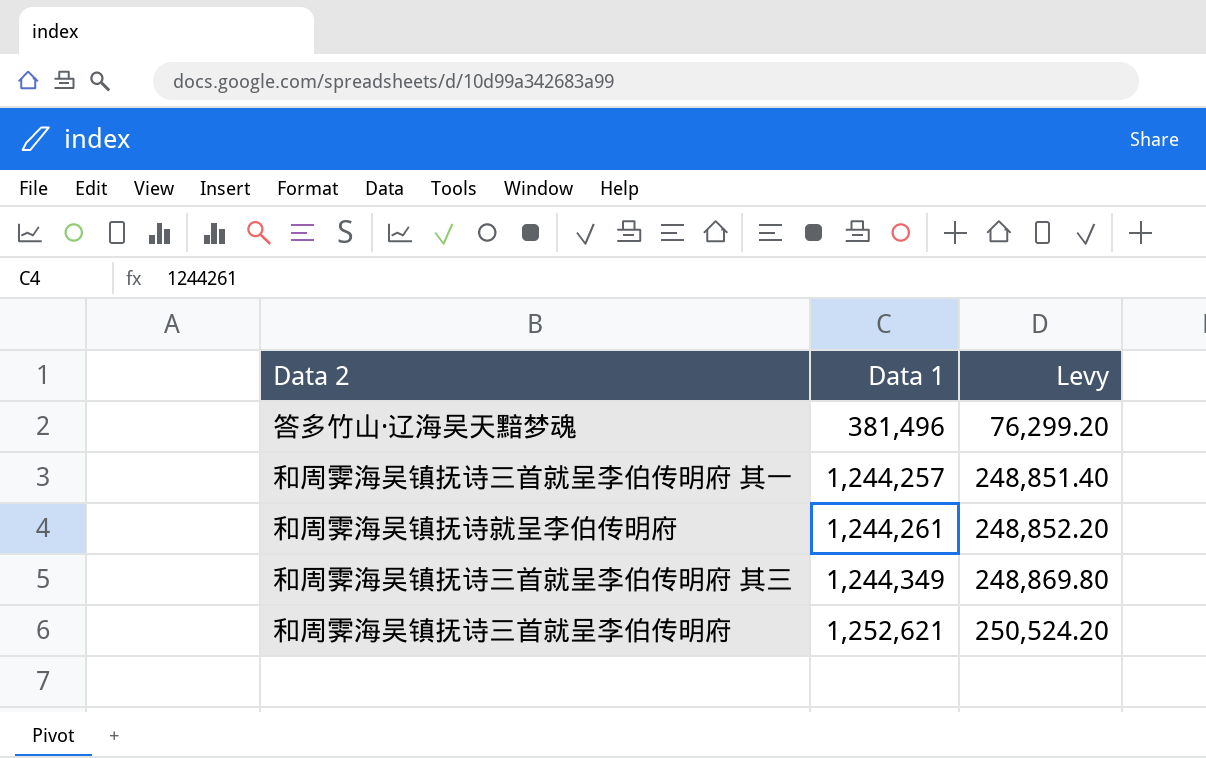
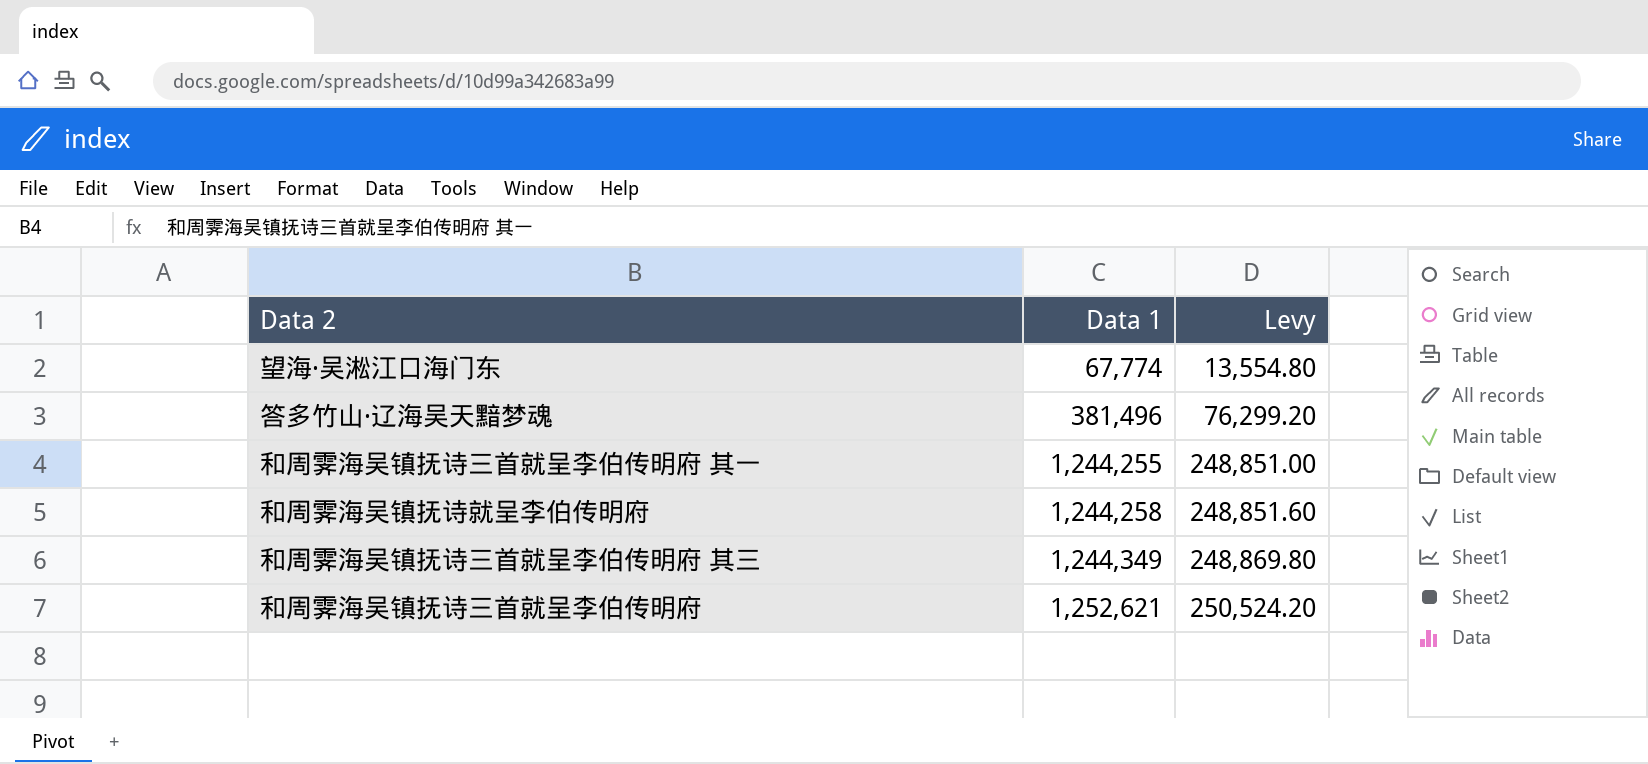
row 望海·吴淞江口海门东: none -> 67,774 | 13,554.80
和周霁海吴镇抚诗三首就呈李伯传明府 其一 | Data 1: 1,244,257 -> 1,244,255
和周霁海吴镇抚诗三首就呈李伯传明府 其一 | Levy: 248,851.40 -> 248,851.00
和周霁海吴镇抚诗就呈李伯传明府 | Data 1: 1,244,261 -> 1,244,258
和周霁海吴镇抚诗就呈李伯传明府 | Levy: 248,852.20 -> 248,851.60

